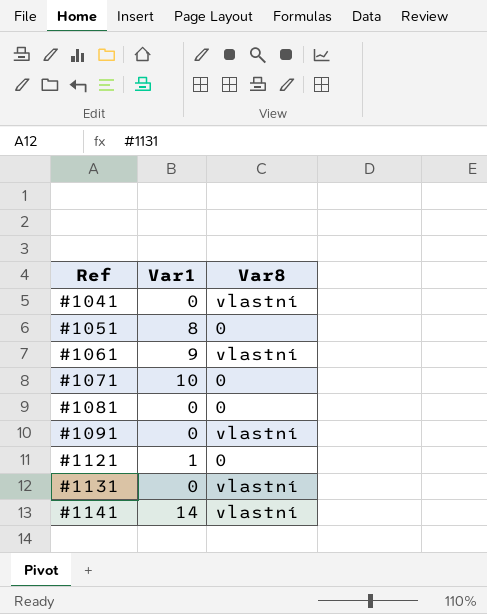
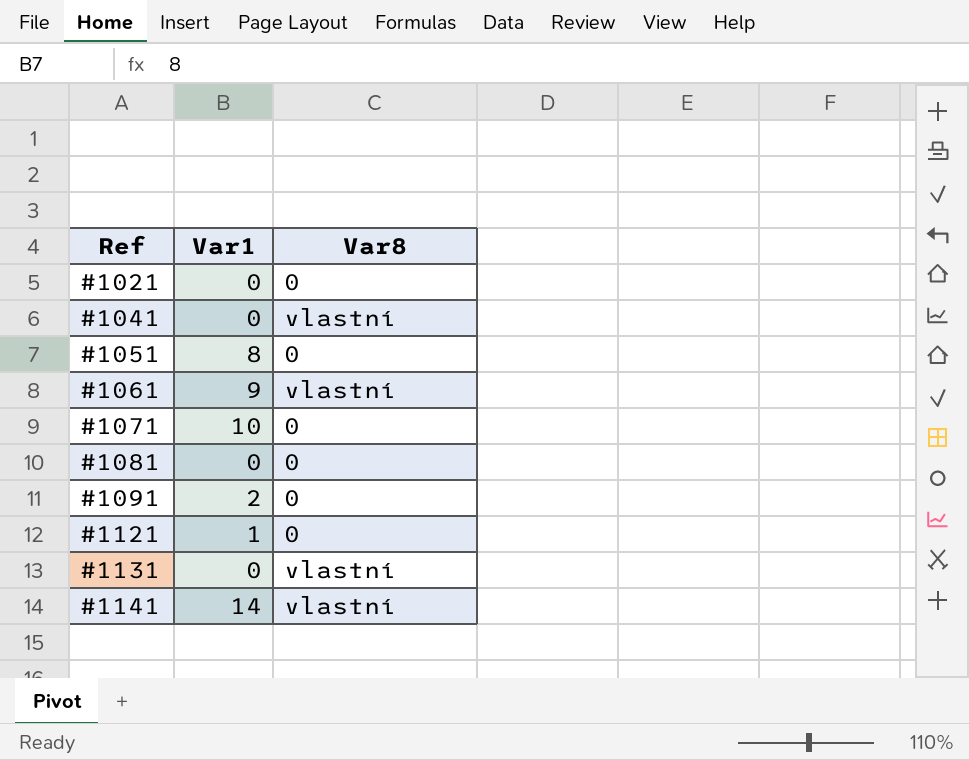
row #1021: none -> 0 | 0
#1091 | Var1: 0 -> 2
#1091 | Var8: vlastní -> 0

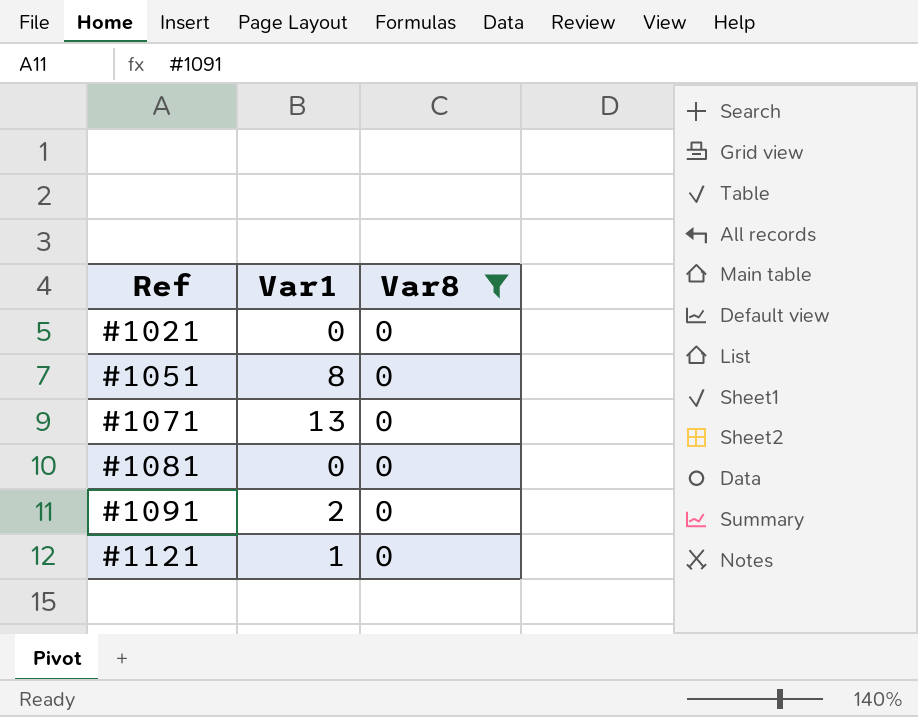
filter: none -> Var8 = 0
#1071 | Var1: 10 -> 13

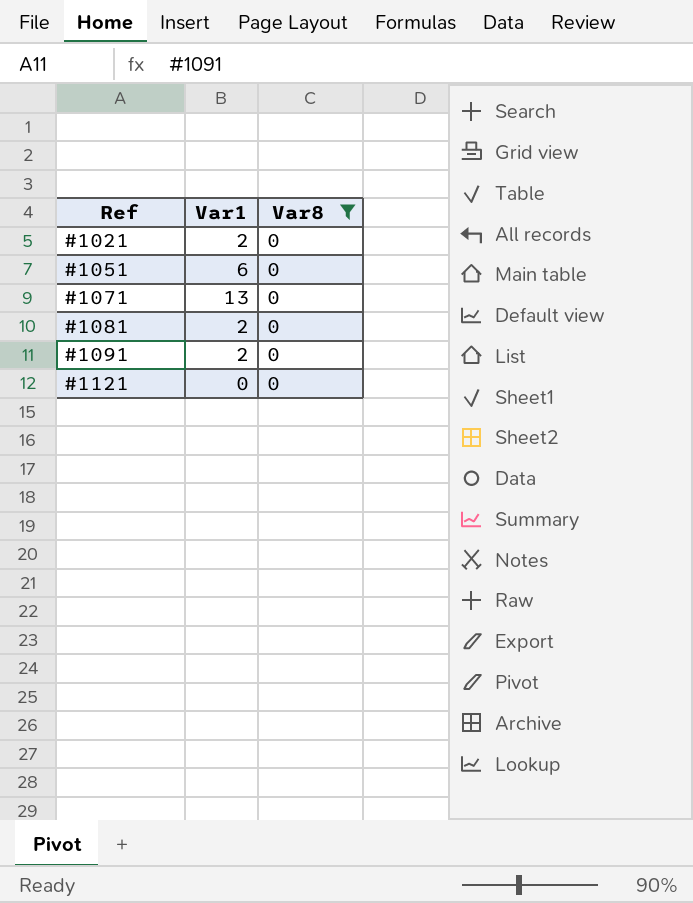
#1021 | Var1: 0 -> 2
#1051 | Var1: 8 -> 6
#1081 | Var1: 0 -> 2
#1121 | Var1: 1 -> 0

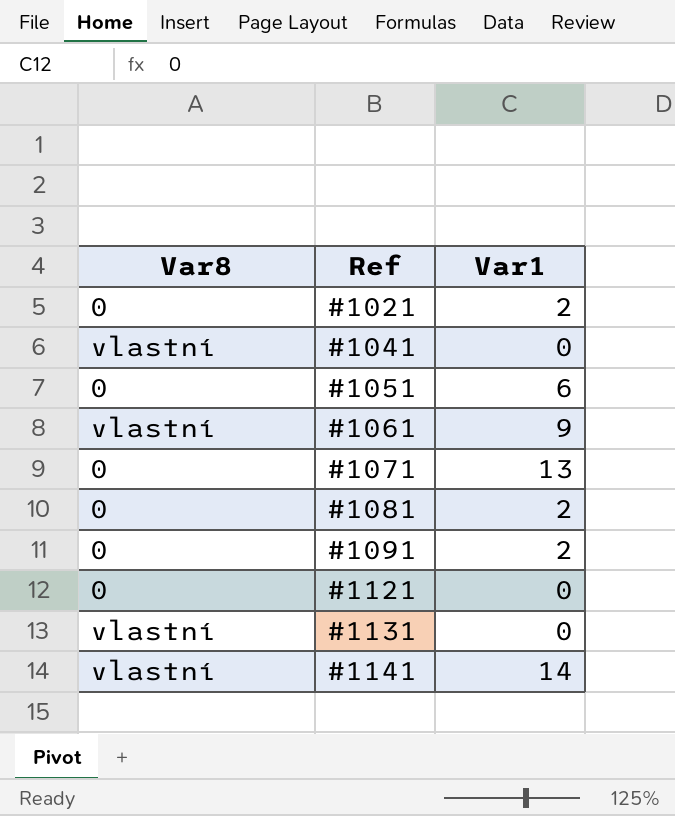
filter: Var8 = 0 -> none
column Var8 | position: 3 -> 1

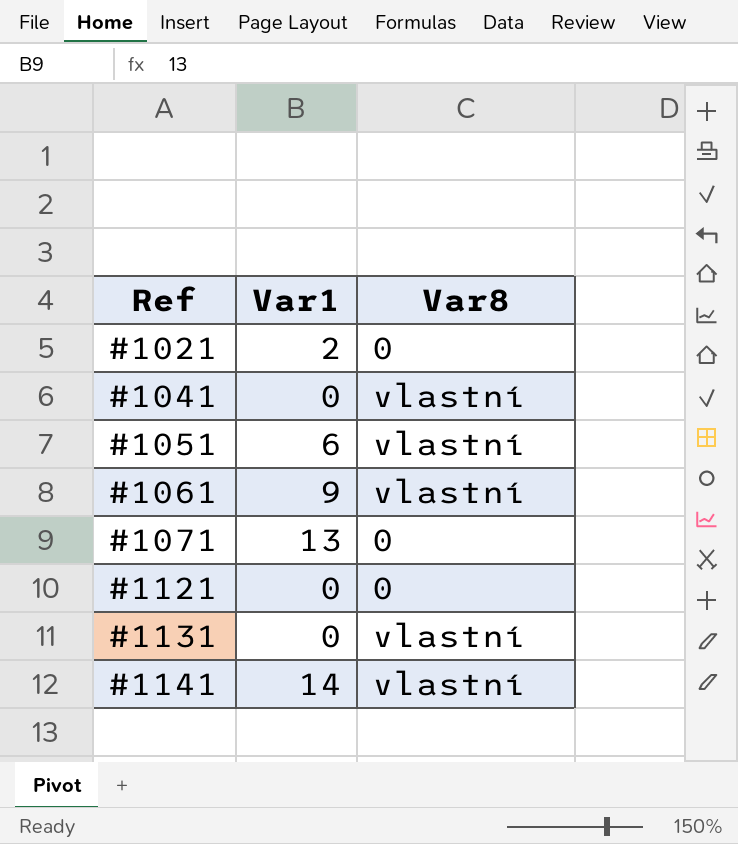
column Var8 | position: 1 -> 3
row #1081: 0 | 2 -> none
row #1091: 0 | 2 -> none
#1051 | Var8: 0 -> vlastní

